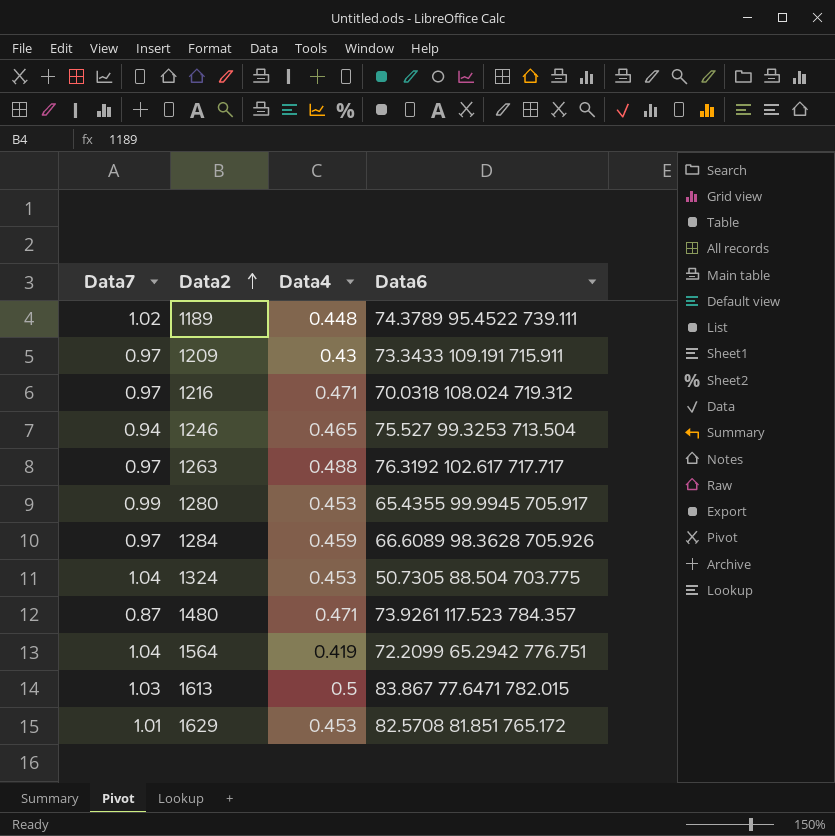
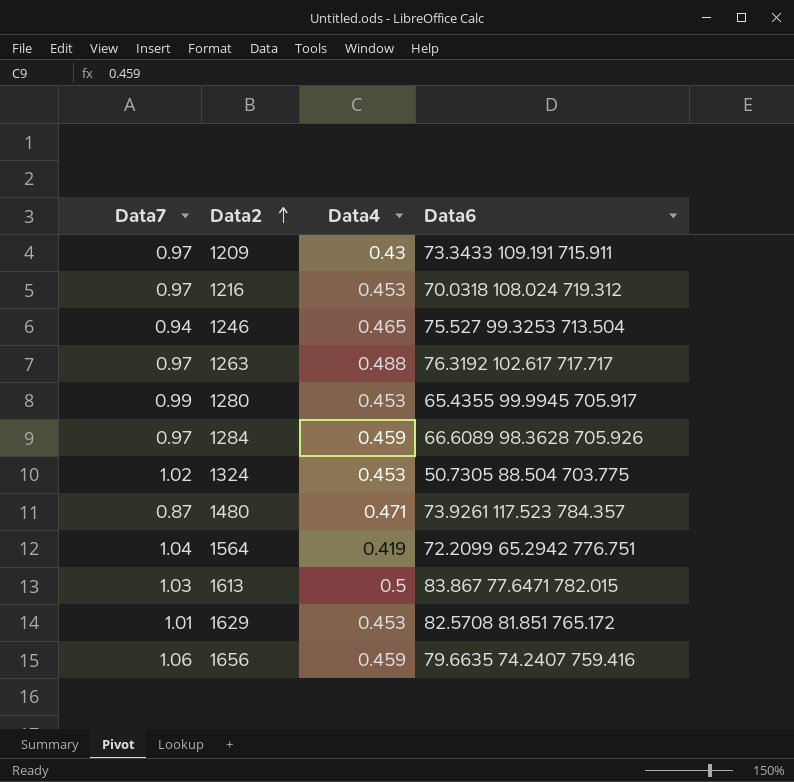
row 1189: 1.02 | 0.448 | 74.3789 95.4522 739.111 -> none
1216 | Data4: 0.471 -> 0.453
1324 | Data7: 1.04 -> 1.02
row 1656: none -> 1.06 | 0.459 | 79.6635 74.2407 759.416

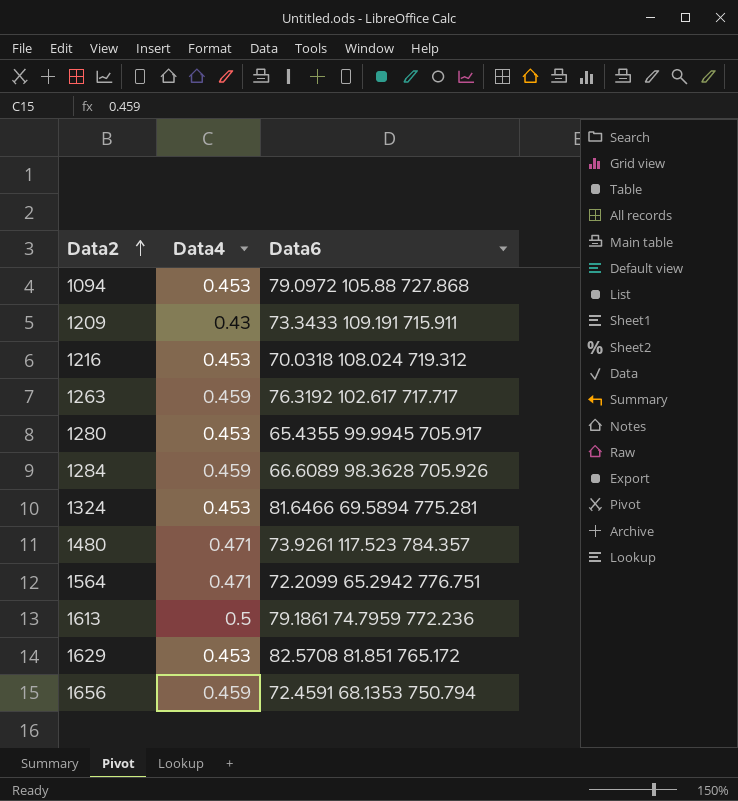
column Data7 | position: 1 -> none
row 1246: 0.94 | 0.465 | 75.527 99.3253 713.504 -> none
row 1094: none -> 0.453 | 79.0972 105.88 727.868
1263 | Data4: 0.488 -> 0.459
1324 | Data6: 50.7305 88.504 703.775 -> 81.6466 69.5894 775.281
1564 | Data4: 0.419 -> 0.471
1613 | Data6: 83.867 77.6471 782.015 -> 79.1861 74.7959 772.236
1656 | Data6: 79.6635 74.2407 759.416 -> 72.4591 68.1353 750.794

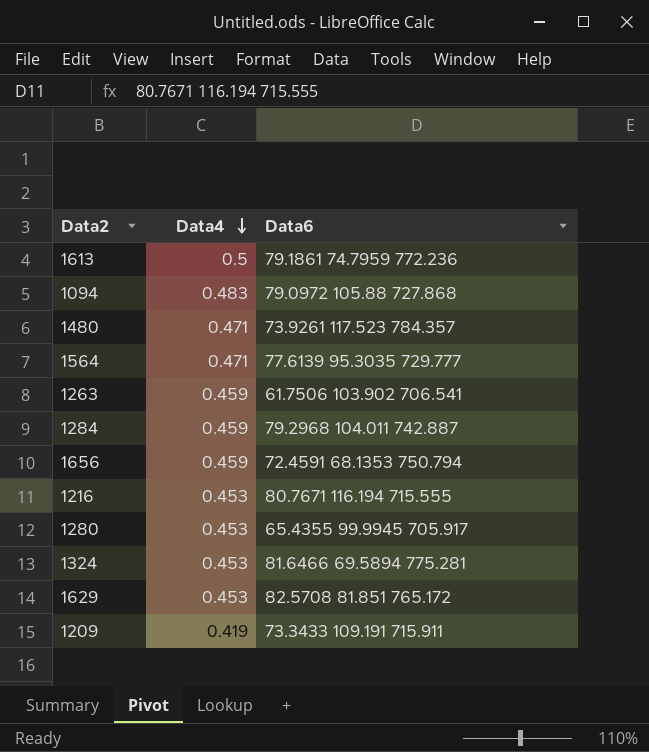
row order: Data2 ascending -> Data4 descending
1094 | Data4: 0.453 -> 0.483
1564 | Data6: 72.2099 65.2942 776.751 -> 77.6139 95.3035 729.777
1263 | Data6: 76.3192 102.617 717.717 -> 61.7506 103.902 706.541
1284 | Data6: 66.6089 98.3628 705.926 -> 79.2968 104.011 742.887
1216 | Data6: 70.0318 108.024 719.312 -> 80.7671 116.194 715.555
1209 | Data4: 0.43 -> 0.419

